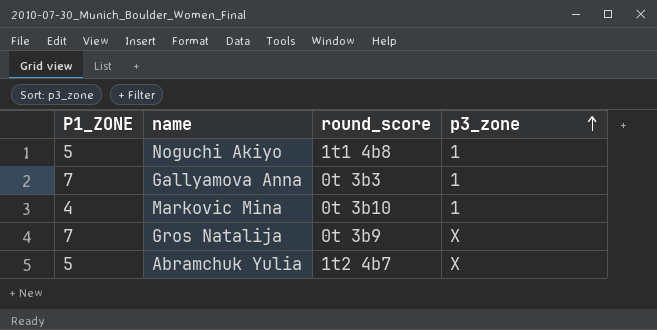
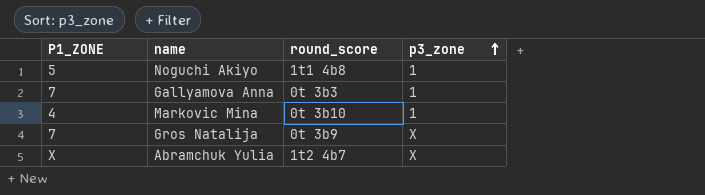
Abramchuk Yulia | P1_ZONE: 5 -> X

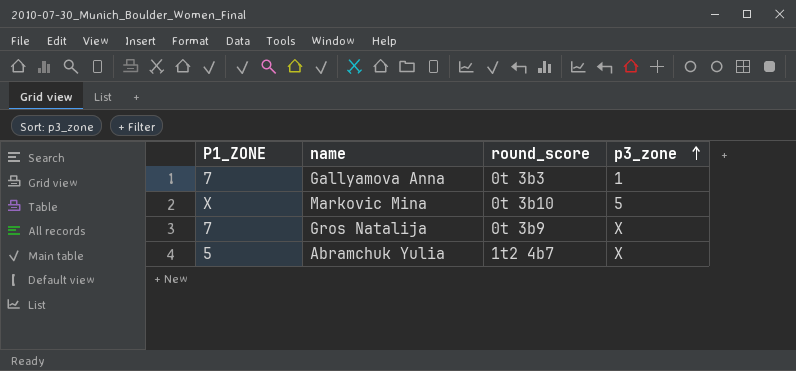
row Noguchi Akiyo: 5 | 1t1 4b8 | 1 -> none
Markovic Mina | P1_ZONE: 4 -> X
Markovic Mina | p3_zone: 1 -> 5
Abramchuk Yulia | P1_ZONE: X -> 5

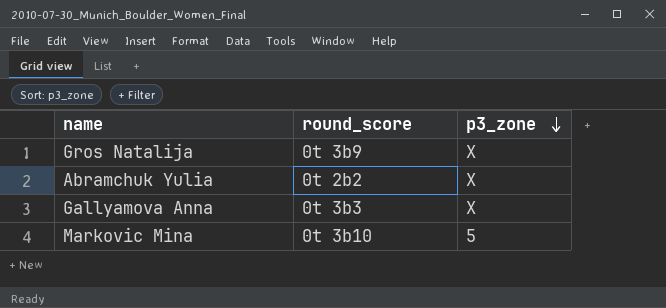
row order: p3_zone ascending -> p3_zone descending
column P1_ZONE | position: 1 -> none
Abramchuk Yulia | round_score: 1t2 4b7 -> 0t 2b2
Gallyamova Anna | p3_zone: 1 -> X

